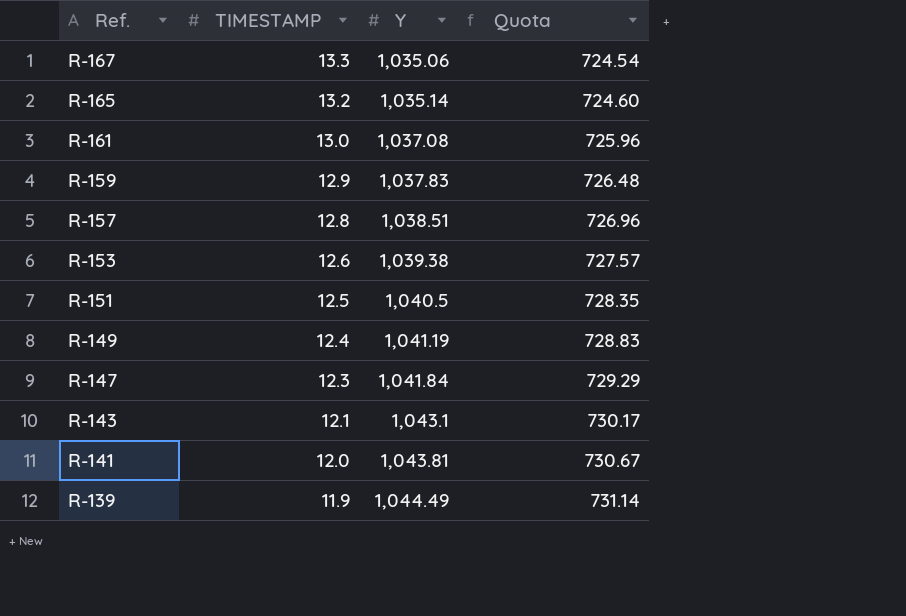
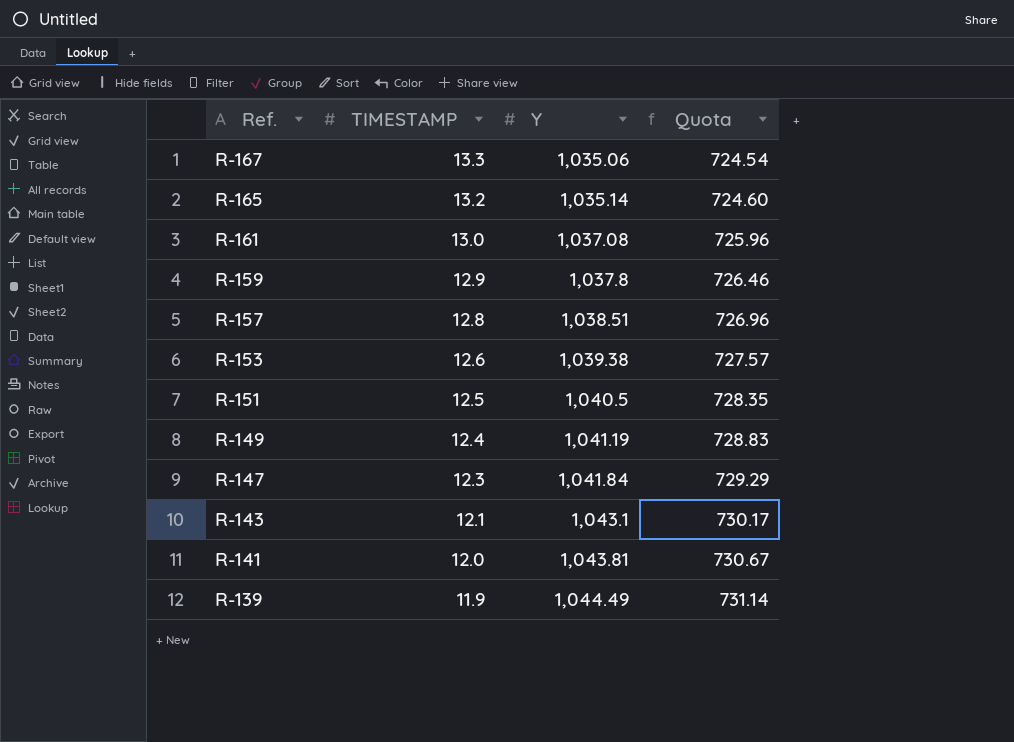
R-159 | Y: 1,037.83 -> 1,037.8
R-159 | Quota: 726.48 -> 726.46

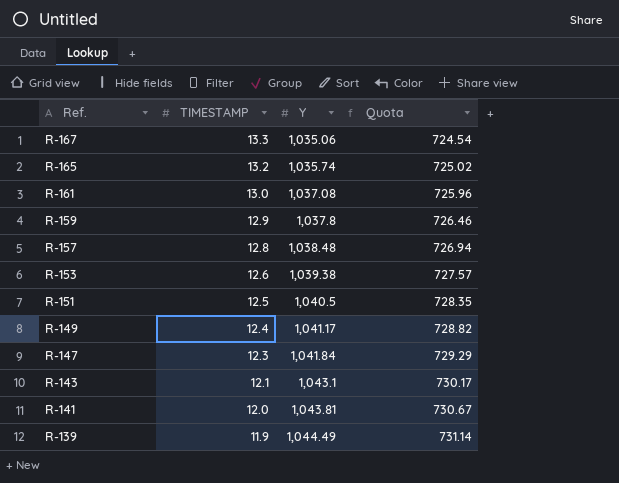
R-165 | Y: 1,035.14 -> 1,035.74
R-165 | Quota: 724.60 -> 725.02
R-157 | Y: 1,038.51 -> 1,038.48
R-157 | Quota: 726.96 -> 726.94
R-149 | Y: 1,041.19 -> 1,041.17
R-149 | Quota: 728.83 -> 728.82

